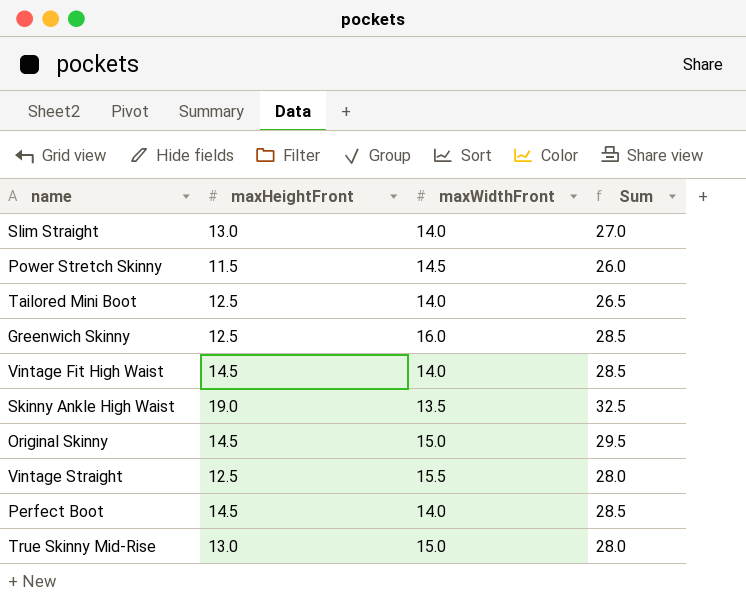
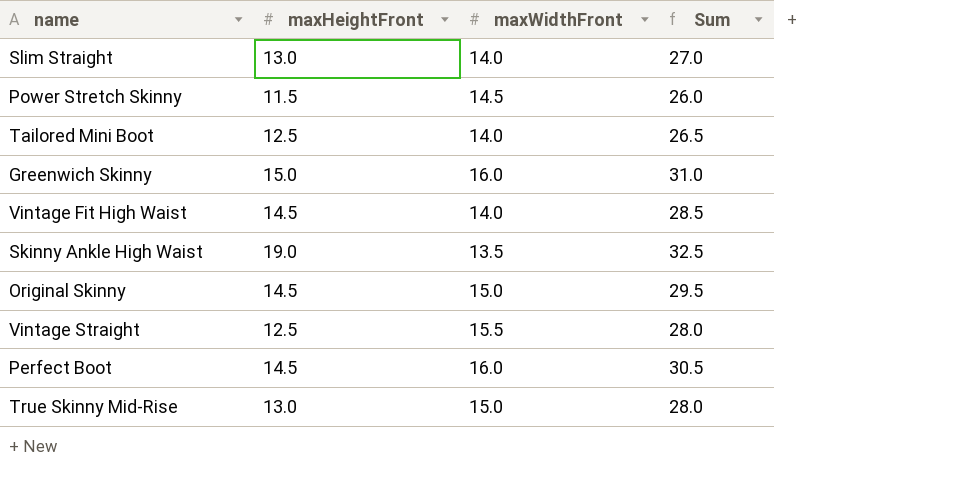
Greenwich Skinny | maxHeightFront: 12.5 -> 15.0
Greenwich Skinny | Sum: 28.5 -> 31.0
Perfect Boot | maxWidthFront: 14.0 -> 16.0
Perfect Boot | Sum: 28.5 -> 30.5

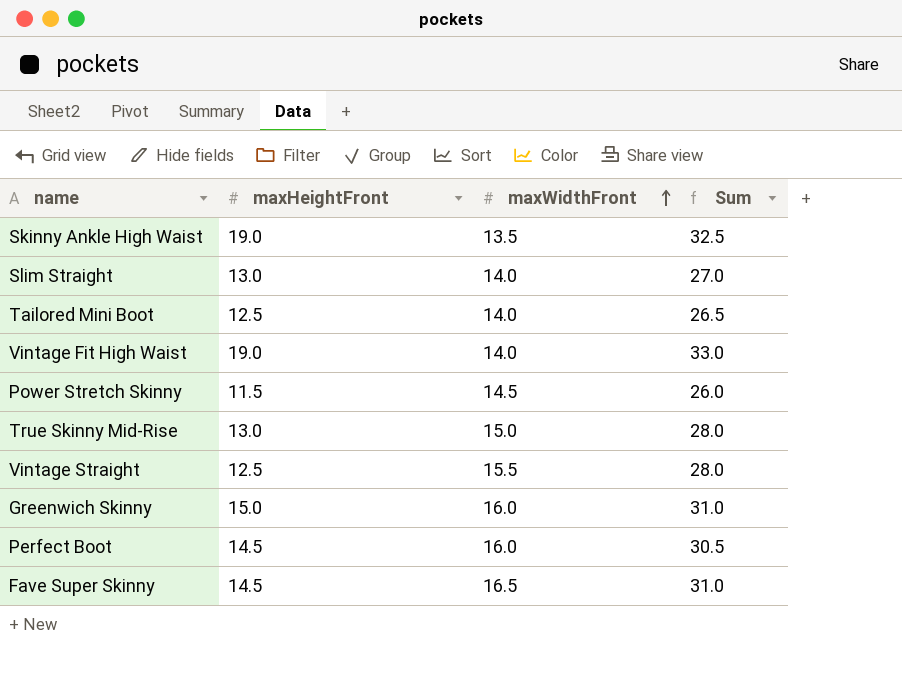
row order: none -> maxWidthFront ascending
row Original Skinny: 14.5 | 15.0 | 29.5 -> none
Vintage Fit High Waist | maxHeightFront: 14.5 -> 19.0
Vintage Fit High Waist | Sum: 28.5 -> 33.0
row Fave Super Skinny: none -> 14.5 | 16.5 | 31.0

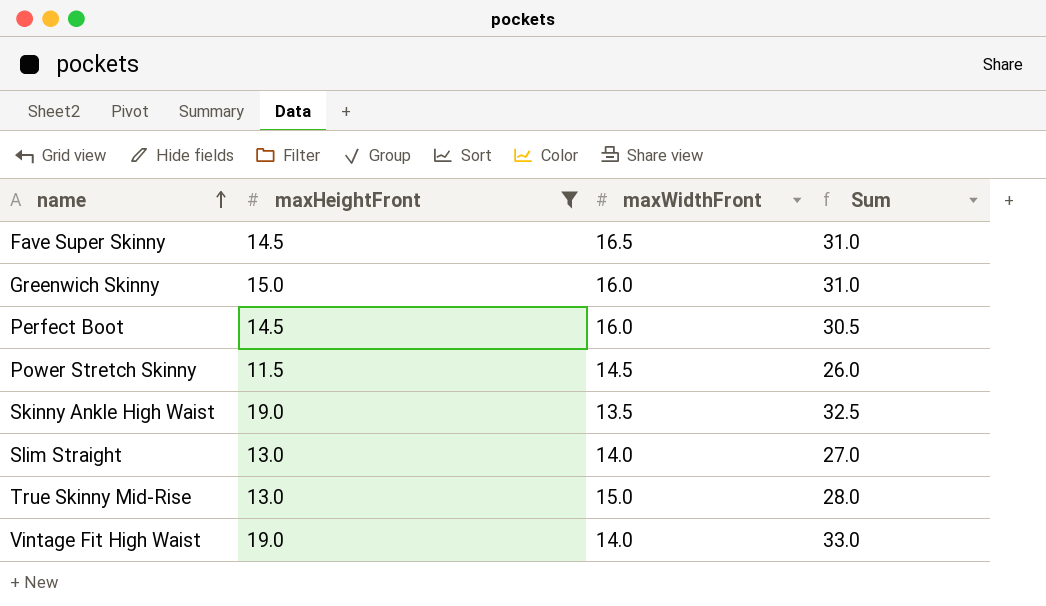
filter: none -> maxHeightFront != 12.5
row order: maxWidthFront ascending -> name ascending

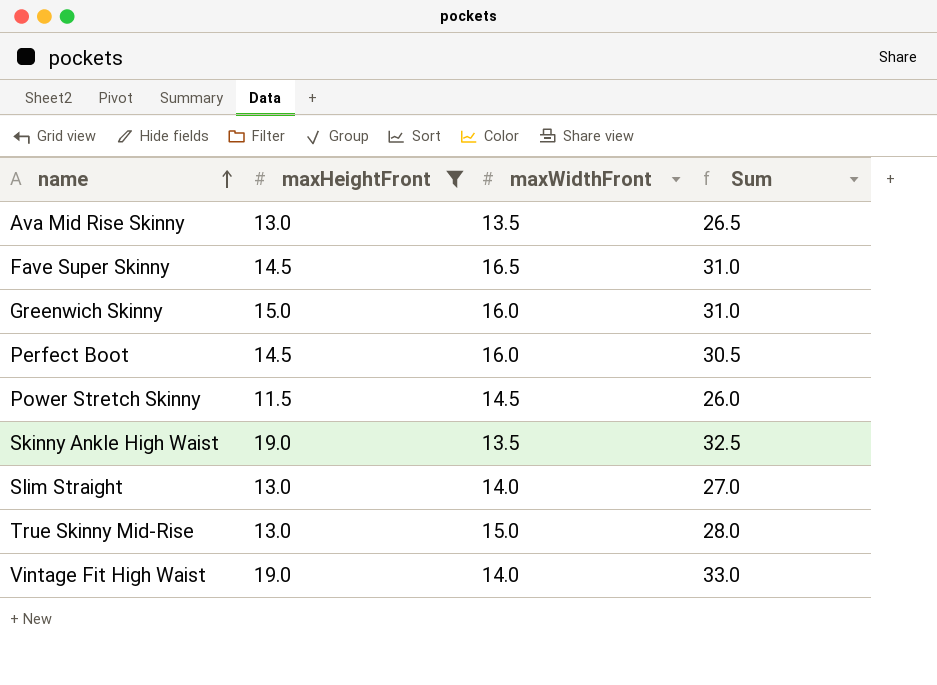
row Ava Mid Rise Skinny: none -> 13.0 | 13.5 | 26.5

